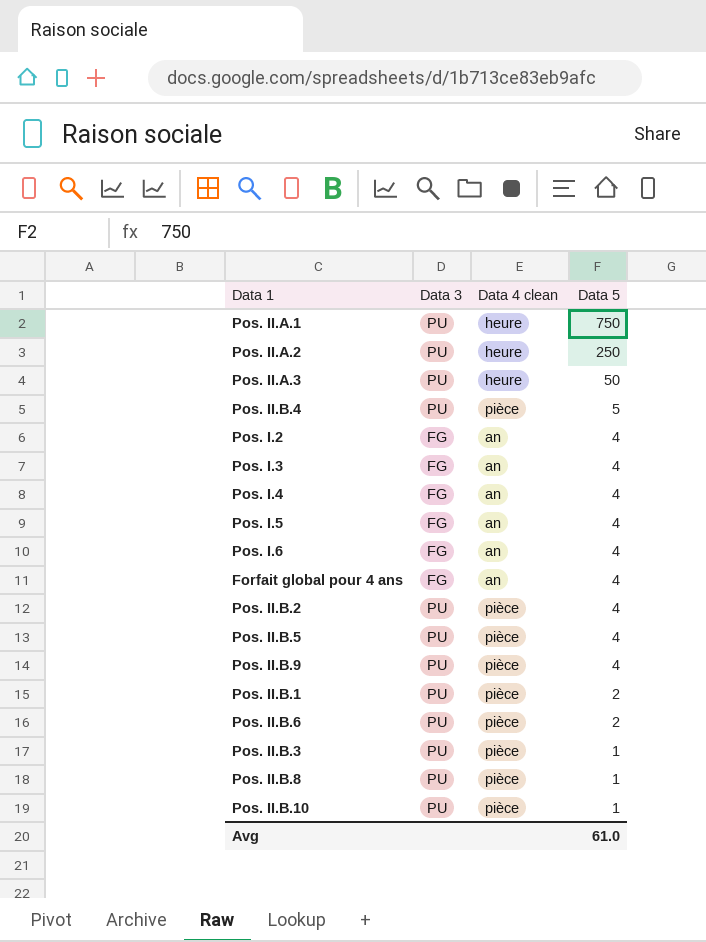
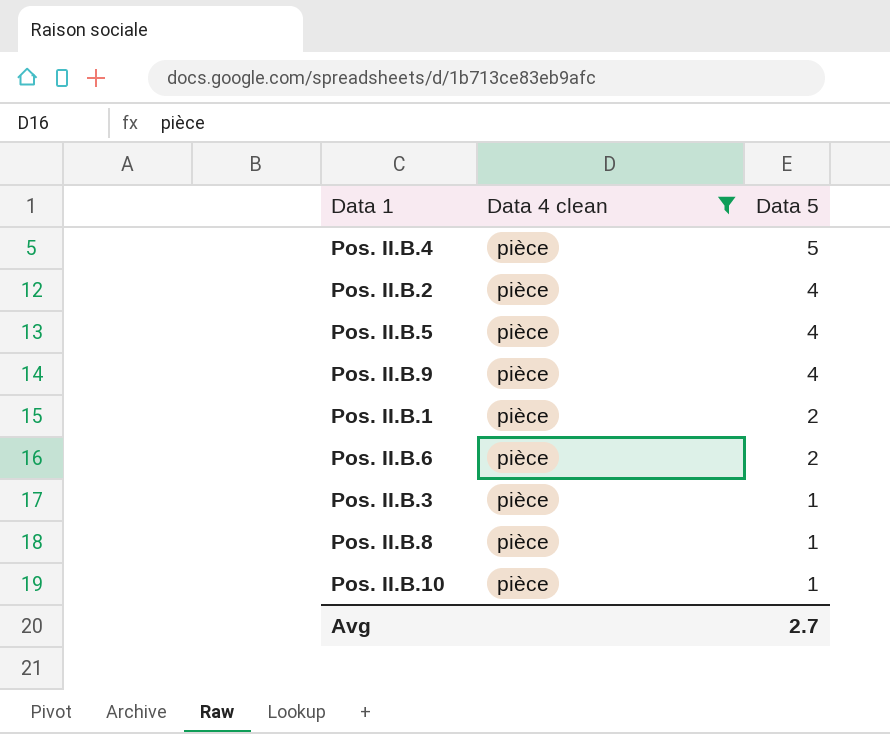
filter: none -> Data 4 clean = pièce
column Data 3 | position: 2 -> none
Avg | Data 5: 61.0 -> 2.7

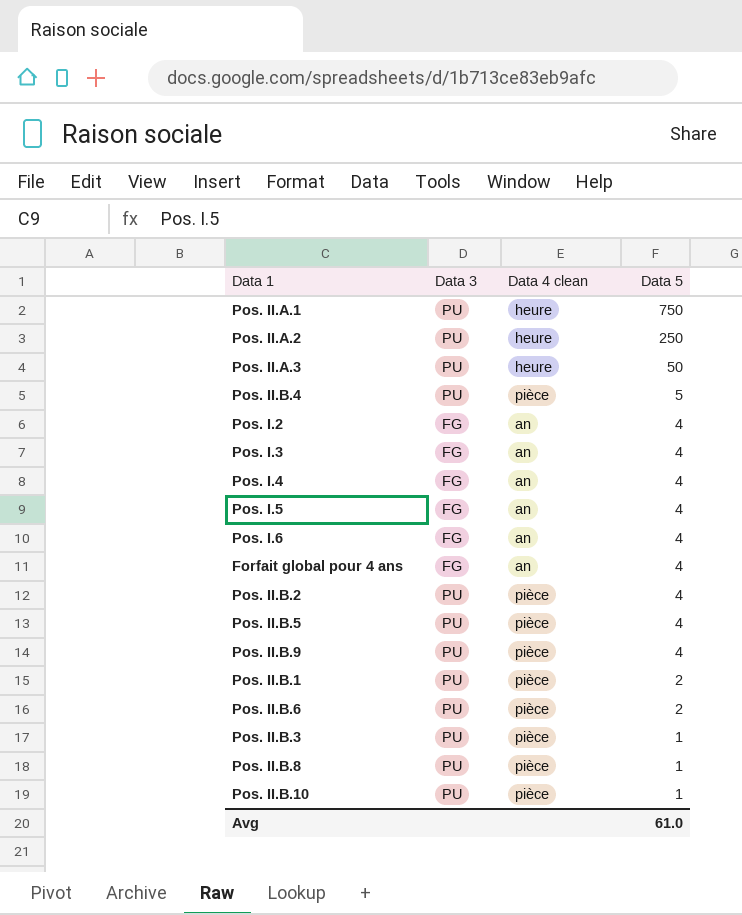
filter: Data 4 clean = pièce -> none
column Data 3 | position: none -> 2
Avg | Data 5: 2.7 -> 61.0

